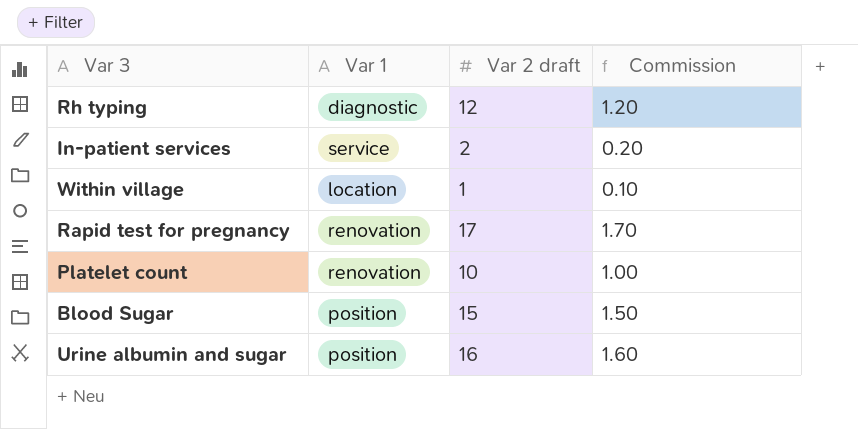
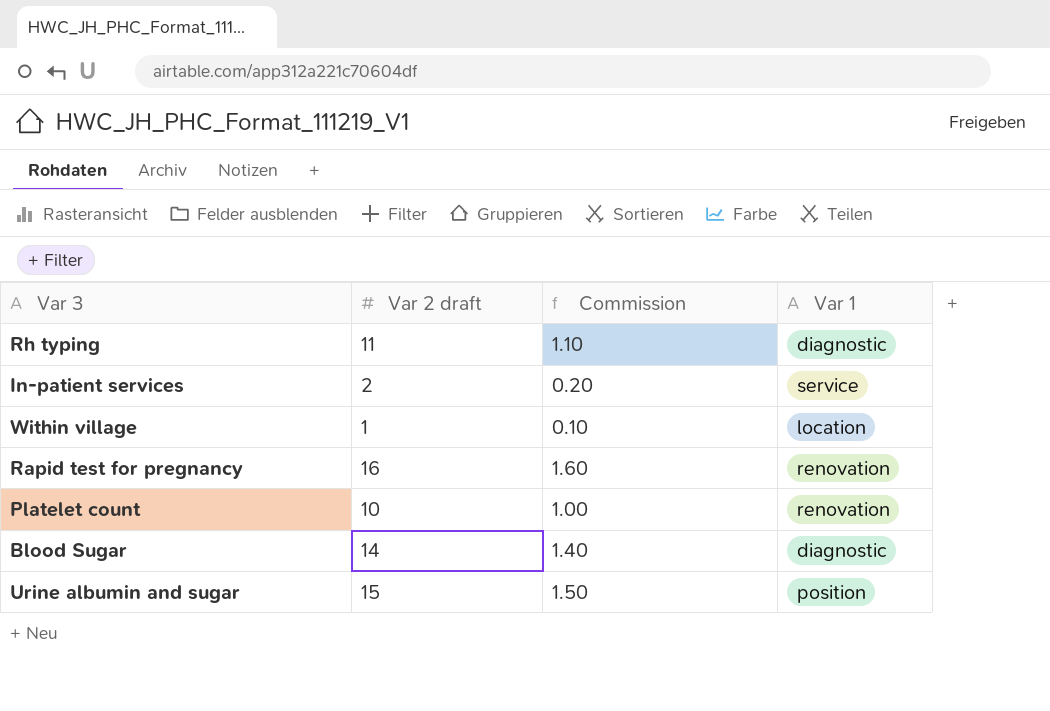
column Var 1 | position: 2 -> 4
Rh typing | Var 2 draft: 12 -> 11
Rh typing | Commission: 1.20 -> 1.10
Rapid test for pregnancy | Var 2 draft: 17 -> 16
Rapid test for pregnancy | Commission: 1.70 -> 1.60
Blood Sugar | Var 2 draft: 15 -> 14
Blood Sugar | Commission: 1.50 -> 1.40
Blood Sugar | Var 1: position -> diagnostic
Urine albumin and sugar | Var 2 draft: 16 -> 15
Urine albumin and sugar | Commission: 1.60 -> 1.50

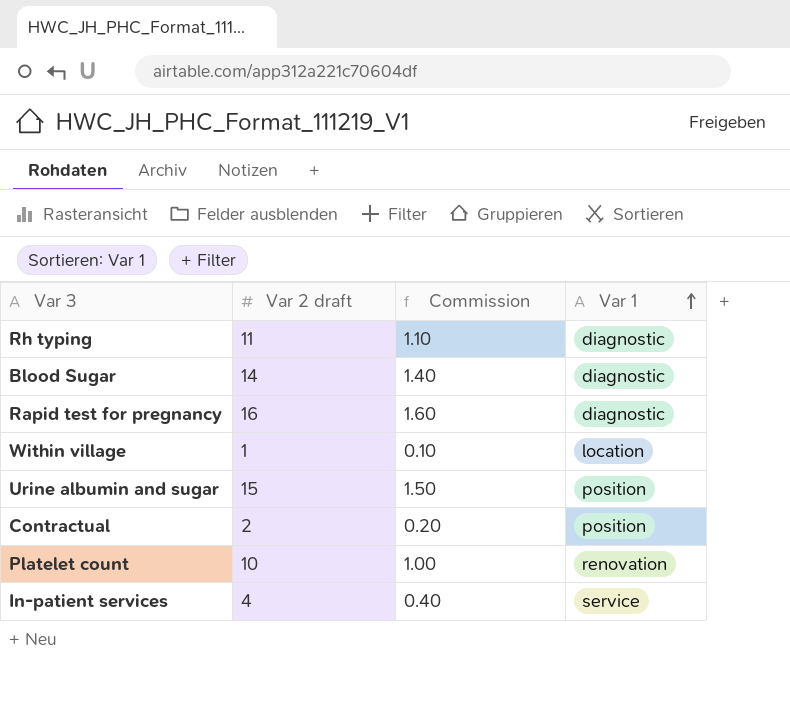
row order: none -> Var 1 ascending
Rapid test for pregnancy | Var 1: renovation -> diagnostic
row Contractual: none -> 2 | 0.20 | position
In-patient services | Var 2 draft: 2 -> 4
In-patient services | Commission: 0.20 -> 0.40

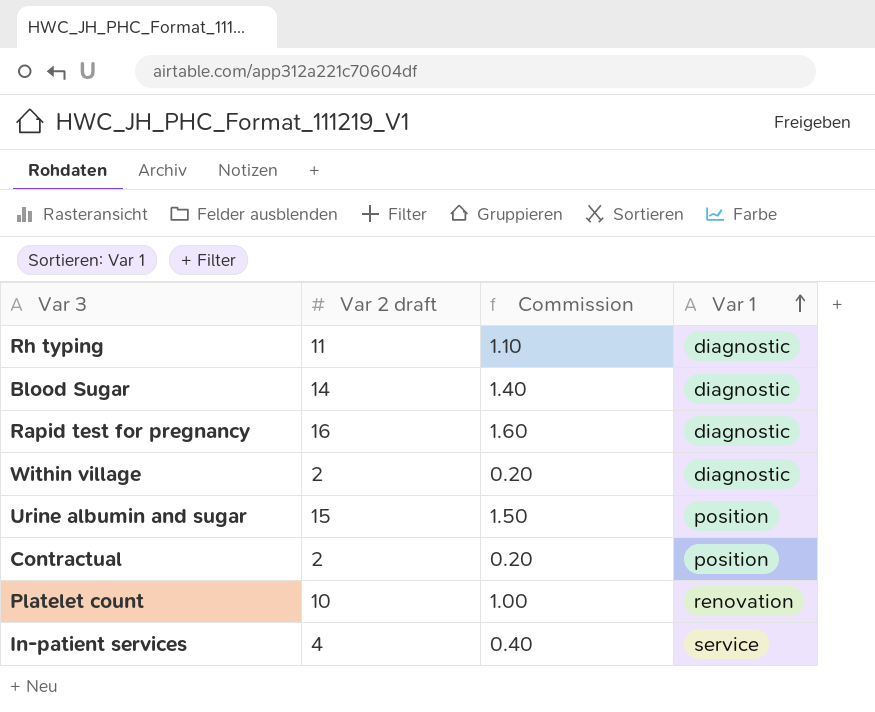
Within village | Var 2 draft: 1 -> 2
Within village | Commission: 0.10 -> 0.20
Within village | Var 1: location -> diagnostic

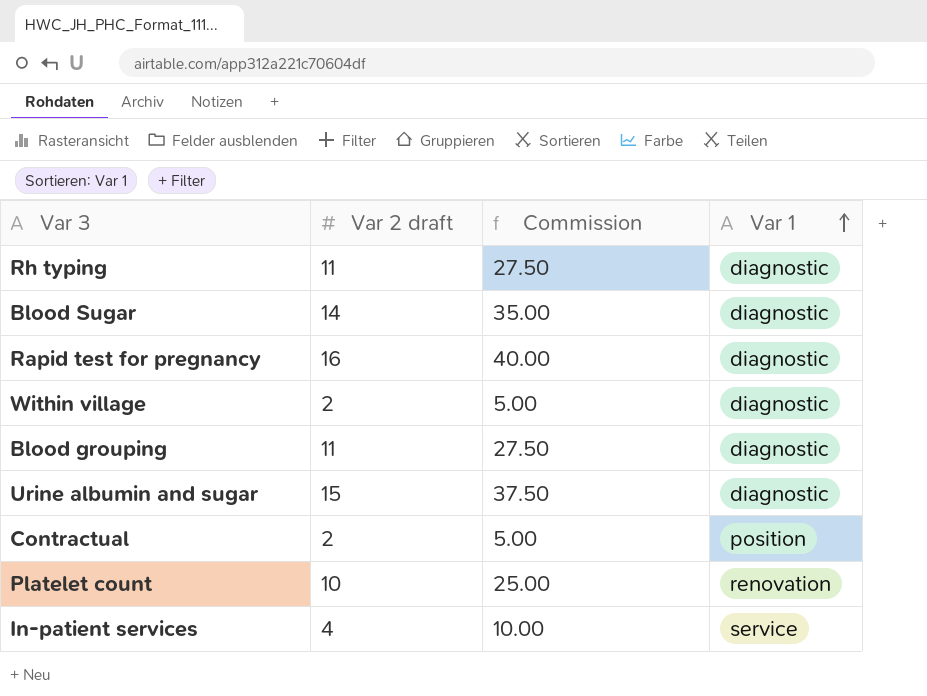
column Commission | formula: [Var 2 draft] * 0.1 -> [Var 2 draft] * 2.5
row Blood grouping: none -> 11 | 27.50 | diagnostic
Urine albumin and sugar | Var 1: position -> diagnostic

